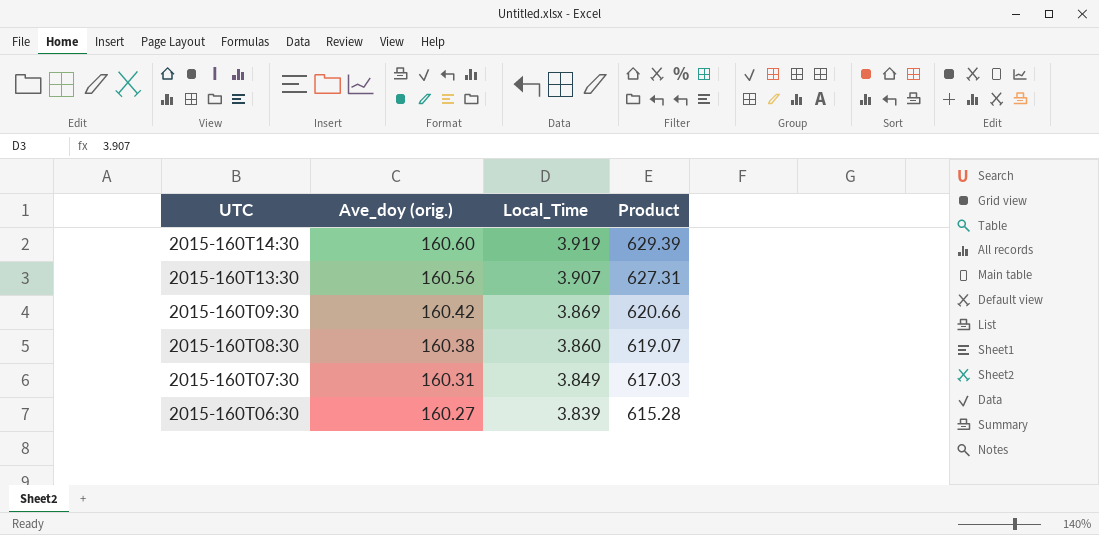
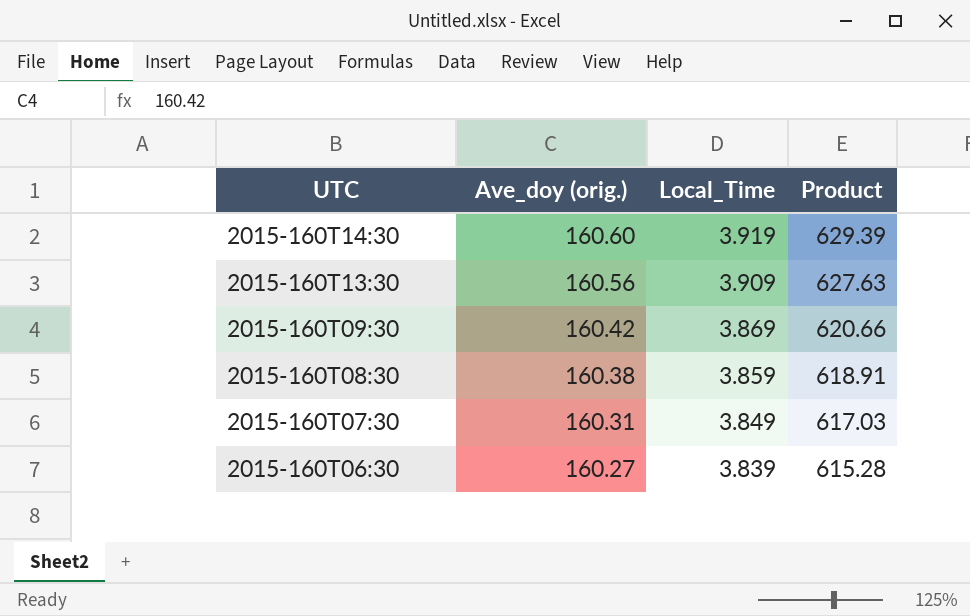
2015-160T13:30 | Local_Time: 3.907 -> 3.909
2015-160T13:30 | Product: 627.31 -> 627.63
2015-160T08:30 | Local_Time: 3.860 -> 3.859
2015-160T08:30 | Product: 619.07 -> 618.91

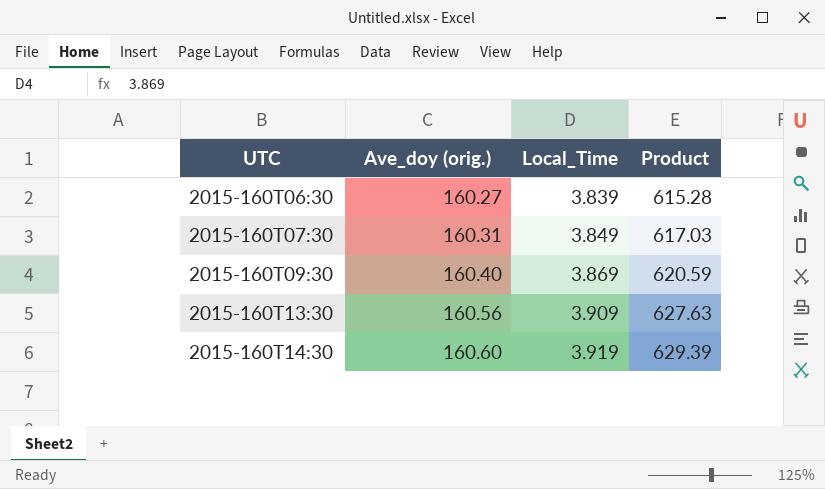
row order: UTC descending -> UTC ascending
row 2015-160T08:30: 160.38 | 3.859 | 618.91 -> none
2015-160T09:30 | Ave_doy (orig.): 160.42 -> 160.40
2015-160T09:30 | Product: 620.66 -> 620.59

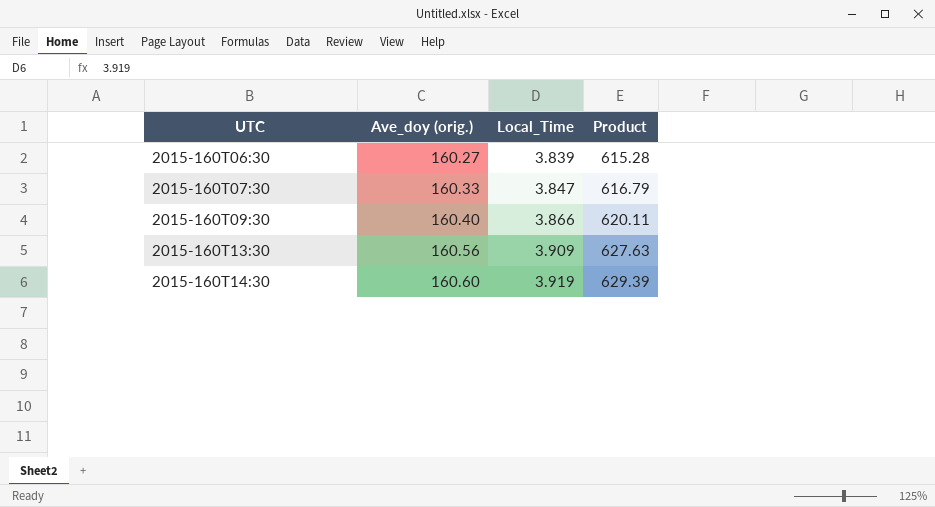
2015-160T07:30 | Ave_doy (orig.): 160.31 -> 160.33
2015-160T07:30 | Local_Time: 3.849 -> 3.847
2015-160T07:30 | Product: 617.03 -> 616.79
2015-160T09:30 | Local_Time: 3.869 -> 3.866
2015-160T09:30 | Product: 620.59 -> 620.11

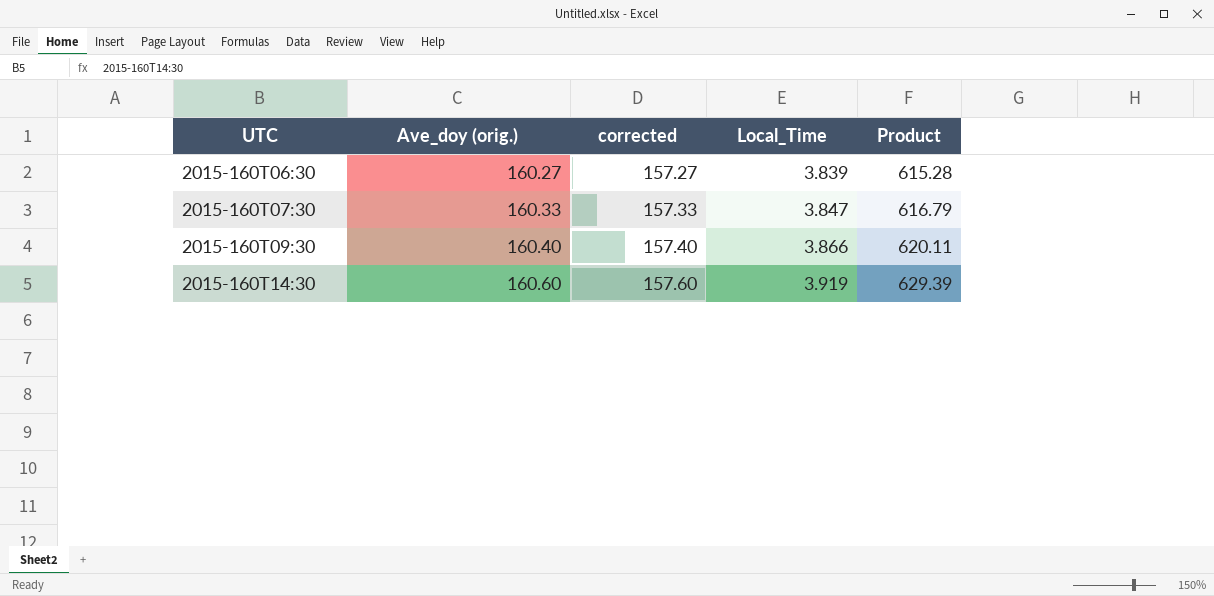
column corrected | formula: none -> [Ave_doy (orig.)] - 3
row 2015-160T13:30: 160.56 | 3.909 | 627.63 -> none

